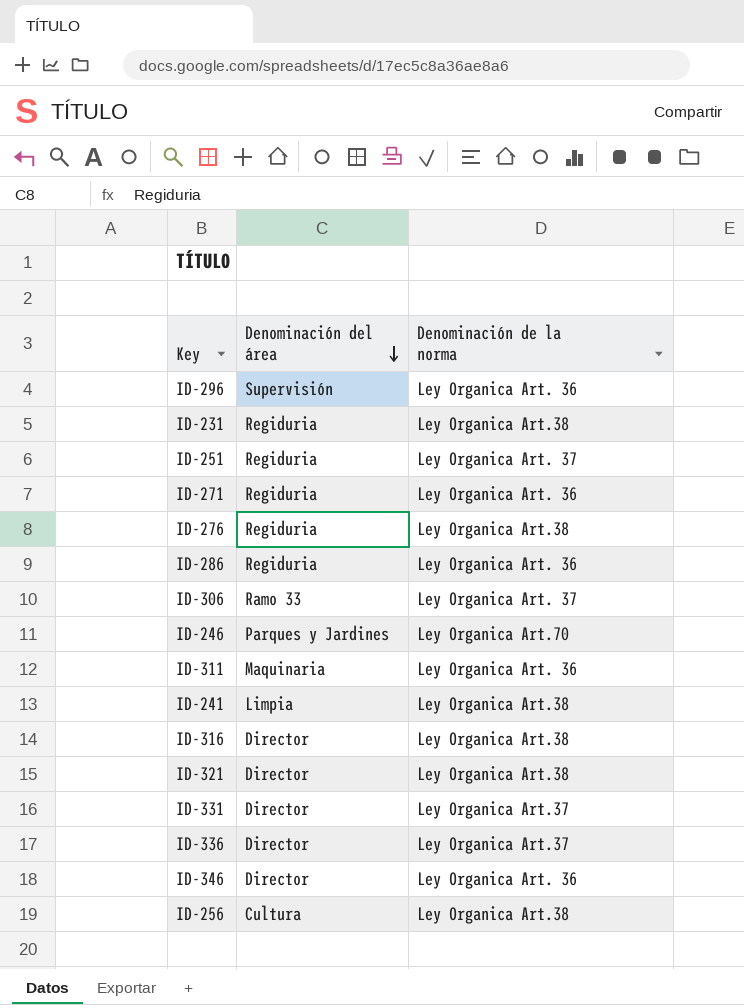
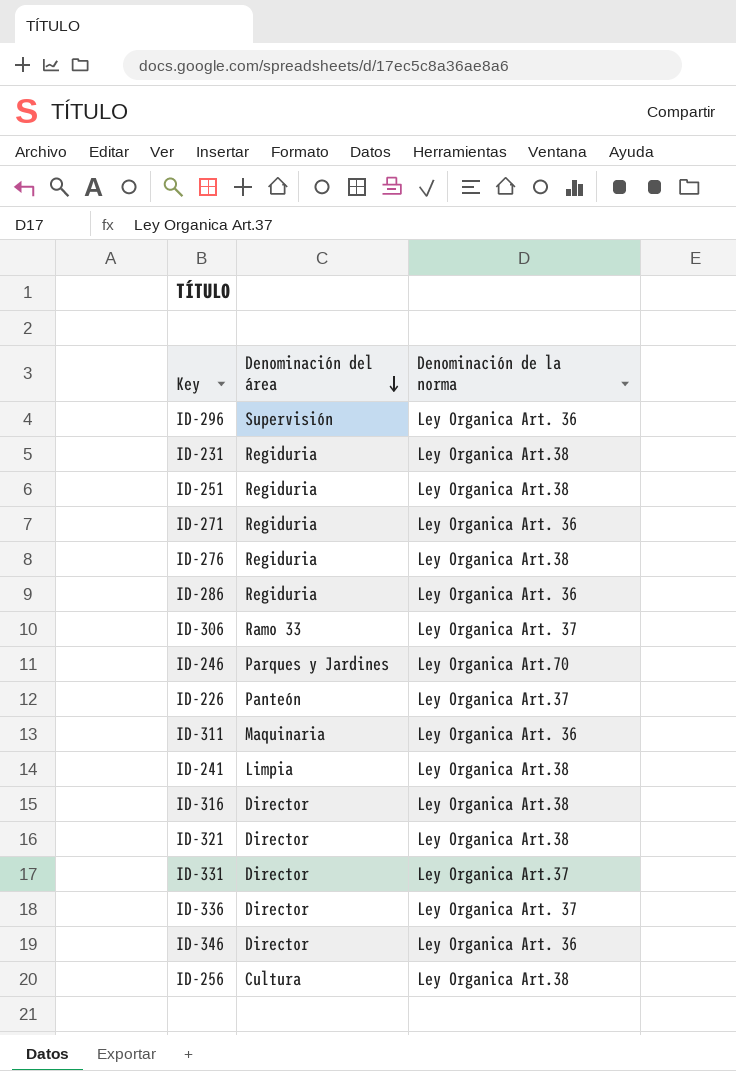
ID-251 | Denominación de la norma: Ley Organica Art. 37 -> Ley Organica Art.38
row ID-226: none -> Panteón | Ley Organica Art.37
ID-336 | Denominación de la norma: Ley Organica Art.37 -> Ley Organica Art. 37

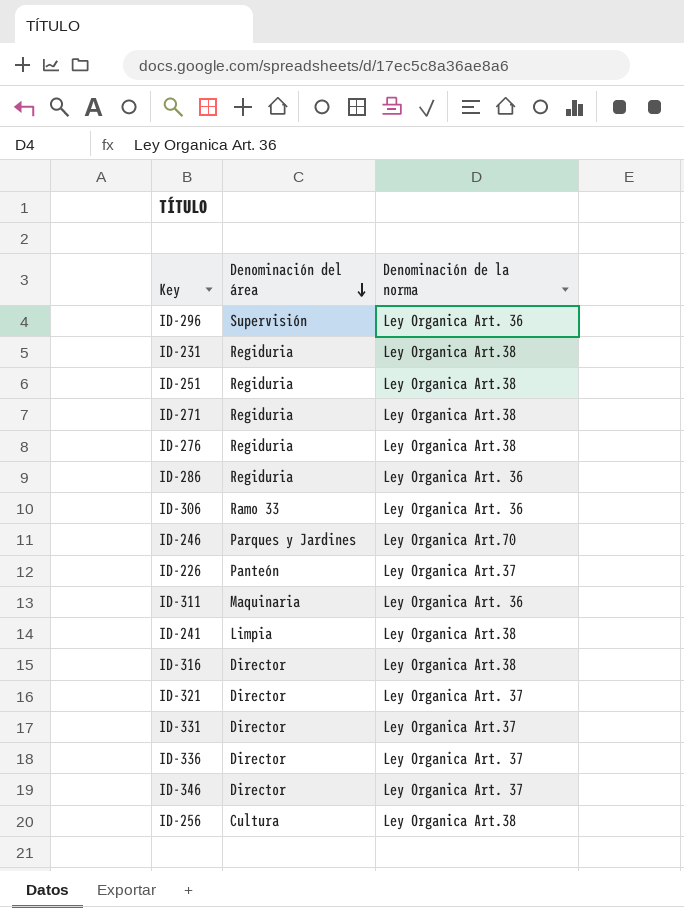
ID-271 | Denominación de la norma: Ley Organica Art. 36 -> Ley Organica Art.38
ID-306 | Denominación de la norma: Ley Organica Art. 37 -> Ley Organica Art. 36
ID-321 | Denominación de la norma: Ley Organica Art.38 -> Ley Organica Art. 37
ID-346 | Denominación de la norma: Ley Organica Art. 36 -> Ley Organica Art. 37

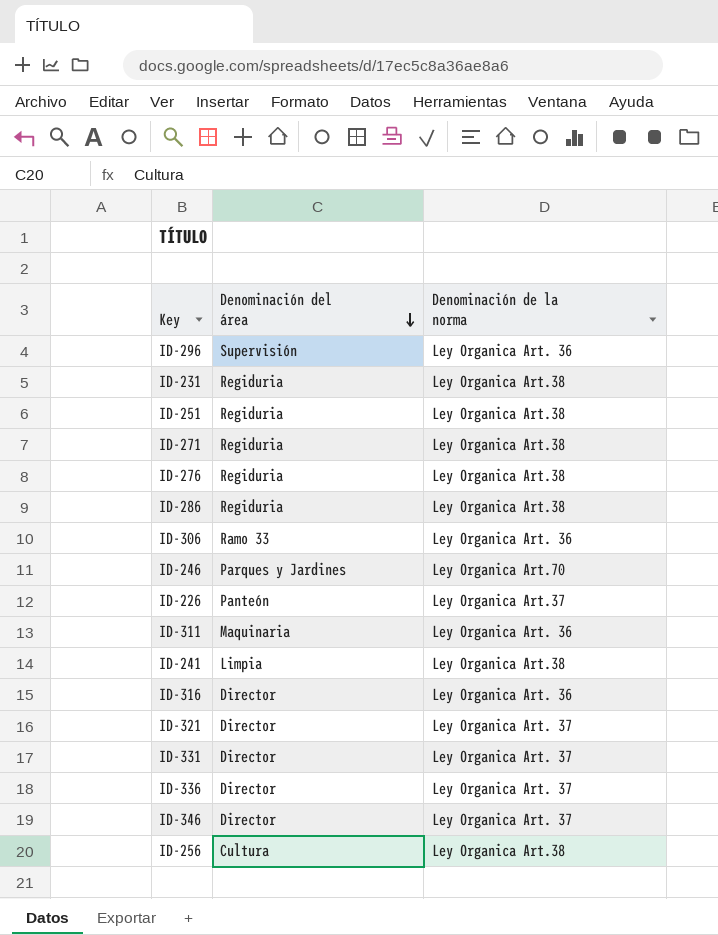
ID-286 | Denominación de la norma: Ley Organica Art. 36 -> Ley Organica Art.38
ID-316 | Denominación de la norma: Ley Organica Art.38 -> Ley Organica Art. 36
ID-331 | Denominación de la norma: Ley Organica Art.37 -> Ley Organica Art. 37

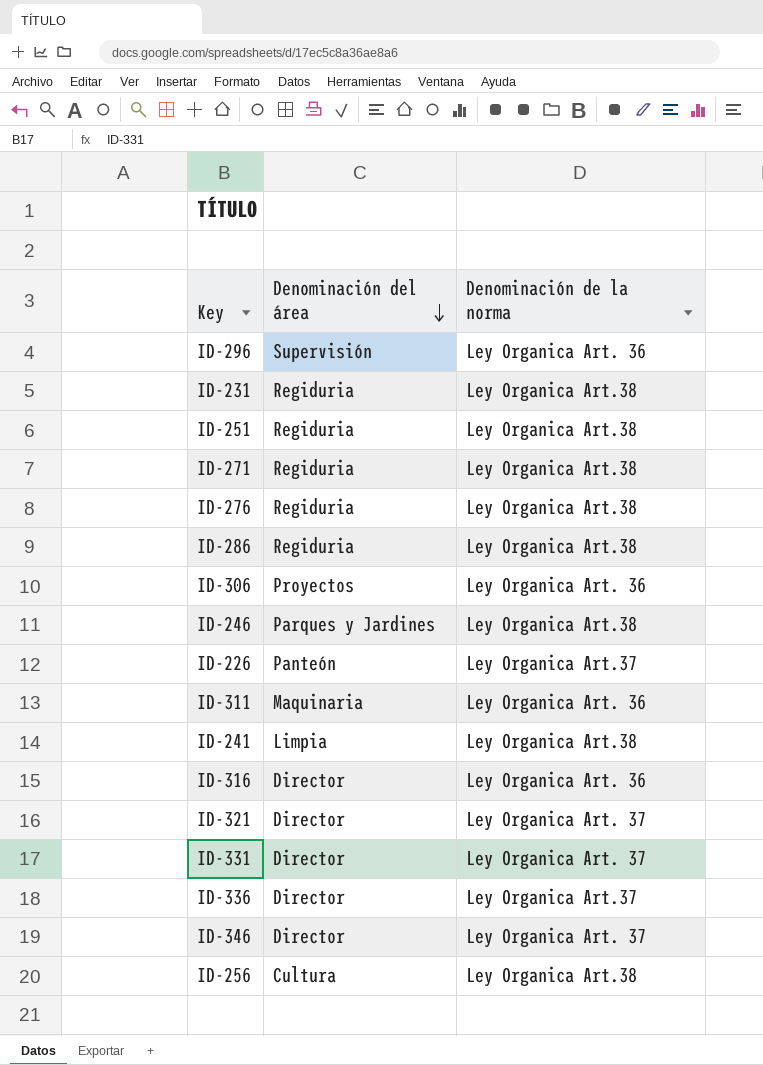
ID-306 | Denominación del área: Ramo 33 -> Proyectos
ID-246 | Denominación de la norma: Ley Organica Art.70 -> Ley Organica Art.38
ID-336 | Denominación de la norma: Ley Organica Art. 37 -> Ley Organica Art.37

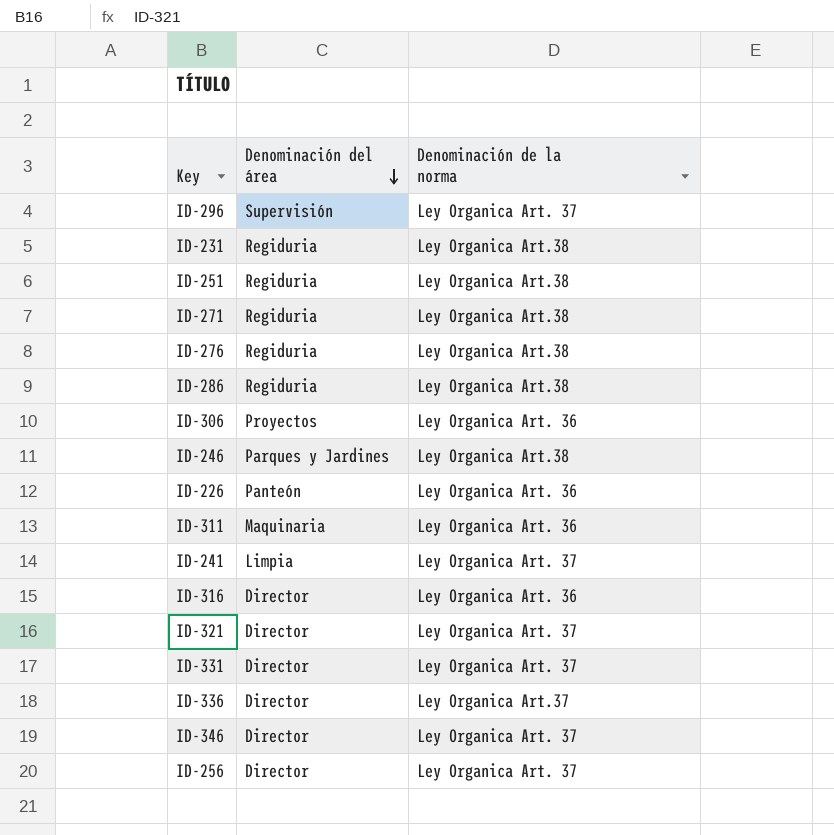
ID-296 | Denominación de la norma: Ley Organica Art. 36 -> Ley Organica Art. 37
ID-226 | Denominación de la norma: Ley Organica Art.37 -> Ley Organica Art. 36
ID-241 | Denominación de la norma: Ley Organica Art.38 -> Ley Organica Art. 37
ID-256 | Denominación del área: Cultura -> Director
ID-256 | Denominación de la norma: Ley Organica Art.38 -> Ley Organica Art. 37

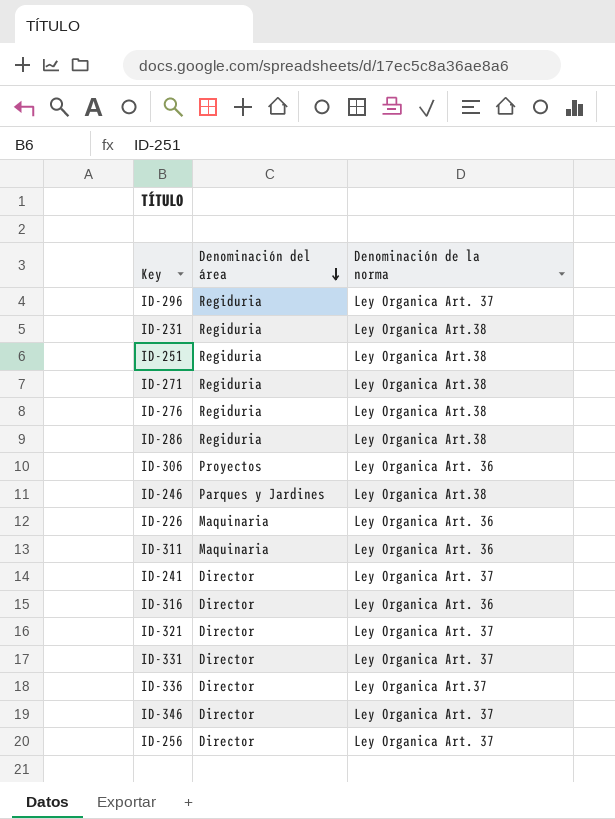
ID-296 | Denominación del área: Supervisión -> Regiduria
ID-226 | Denominación del área: Panteón -> Maquinaria
ID-241 | Denominación del área: Limpia -> Director

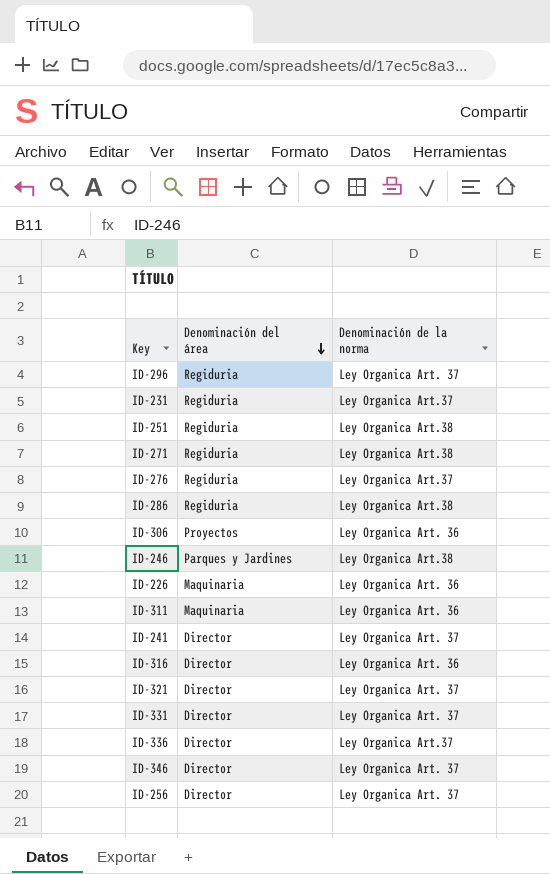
ID-231 | Denominación de la norma: Ley Organica Art.38 -> Ley Organica Art.37
ID-276 | Denominación de la norma: Ley Organica Art.38 -> Ley Organica Art.37

